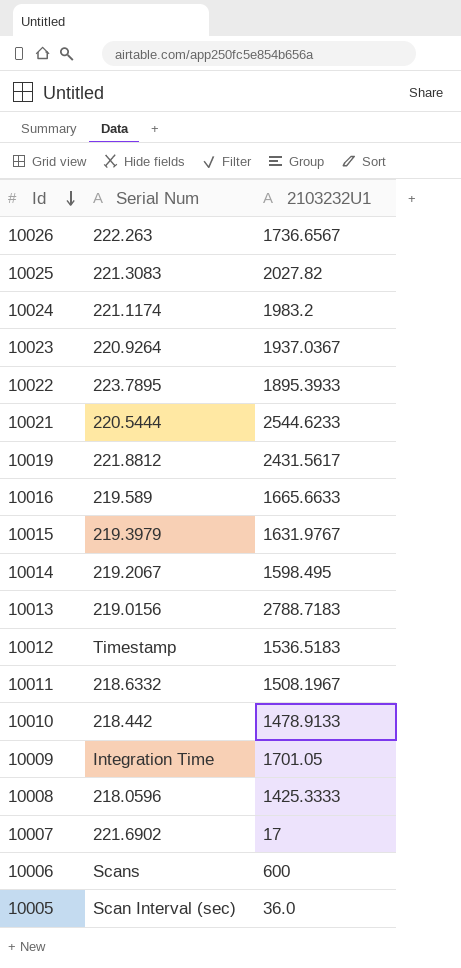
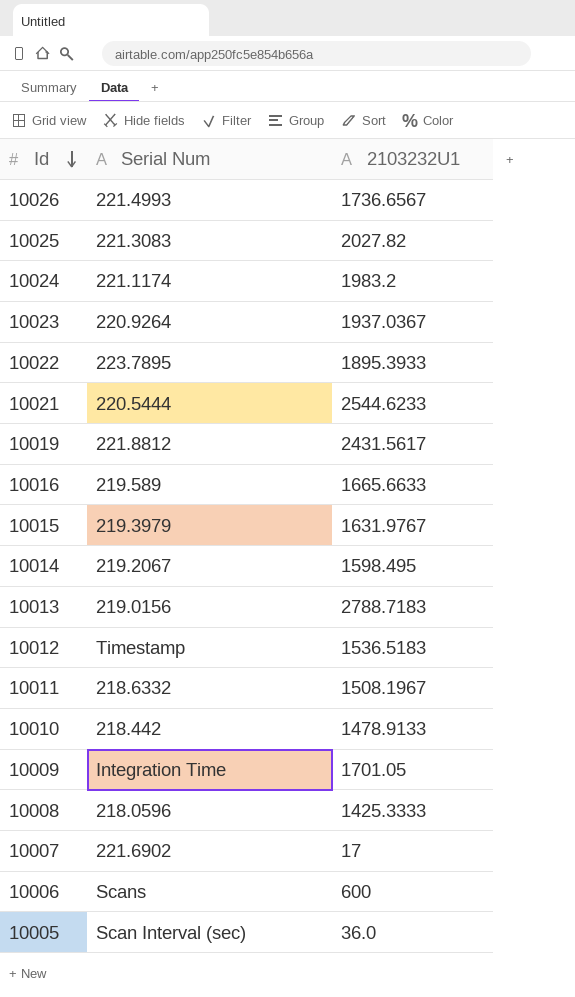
10026 | Serial Num: 222.263 -> 221.4993

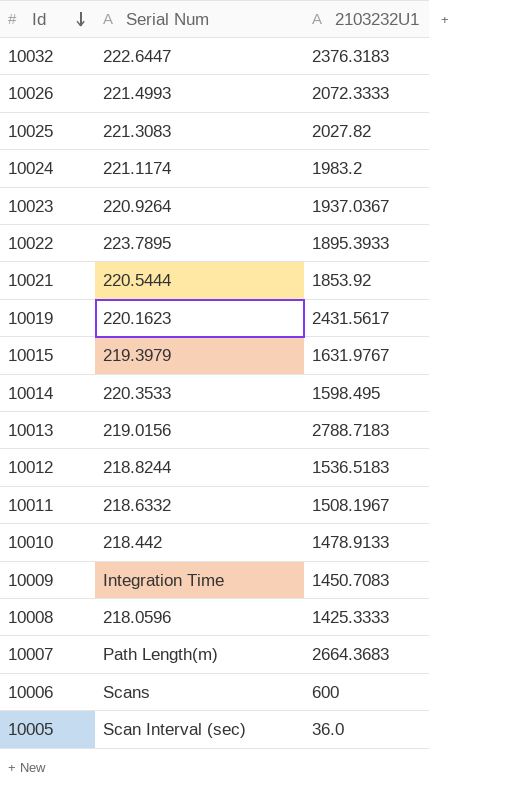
row 10016: 219.589 | 1665.6633 -> none
row 10032: none -> 222.6447 | 2376.3183
10026 | 2103232U1: 1736.6567 -> 2072.3333
10021 | 2103232U1: 2544.6233 -> 1853.92
10019 | Serial Num: 221.8812 -> 220.1623
10014 | Serial Num: 219.2067 -> 220.3533
10012 | Serial Num: Timestamp -> 218.8244
10009 | 2103232U1: 1701.05 -> 1450.7083
10007 | Serial Num: 221.6902 -> Path Length(m)
10007 | 2103232U1: 17 -> 2664.3683

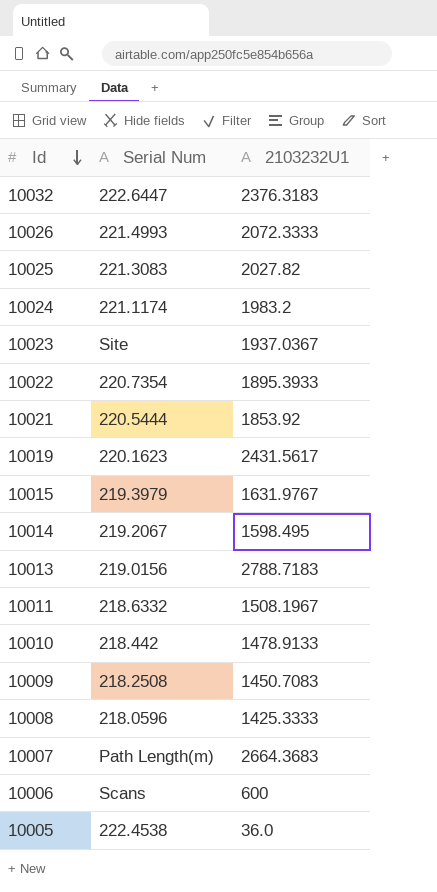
row 10012: 218.8244 | 1536.5183 -> none
10023 | Serial Num: 220.9264 -> Site
10022 | Serial Num: 223.7895 -> 220.7354
10014 | Serial Num: 220.3533 -> 219.2067
10009 | Serial Num: Integration Time -> 218.2508
10005 | Serial Num: Scan Interval (sec) -> 222.4538

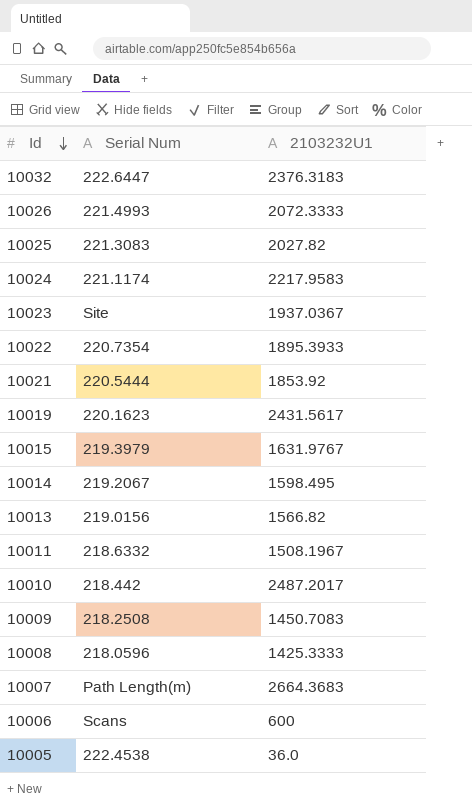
10024 | 2103232U1: 1983.2 -> 2217.9583
10013 | 2103232U1: 2788.7183 -> 1566.82
10010 | 2103232U1: 1478.9133 -> 2487.2017

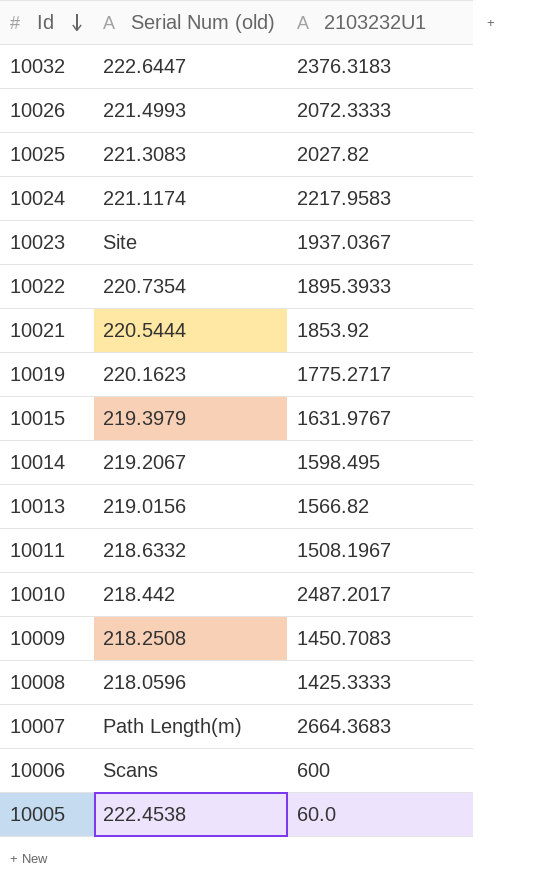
column name: Serial Num -> Serial Num (old)
10019 | 2103232U1: 2431.5617 -> 1775.2717
10005 | 2103232U1: 36.0 -> 60.0

